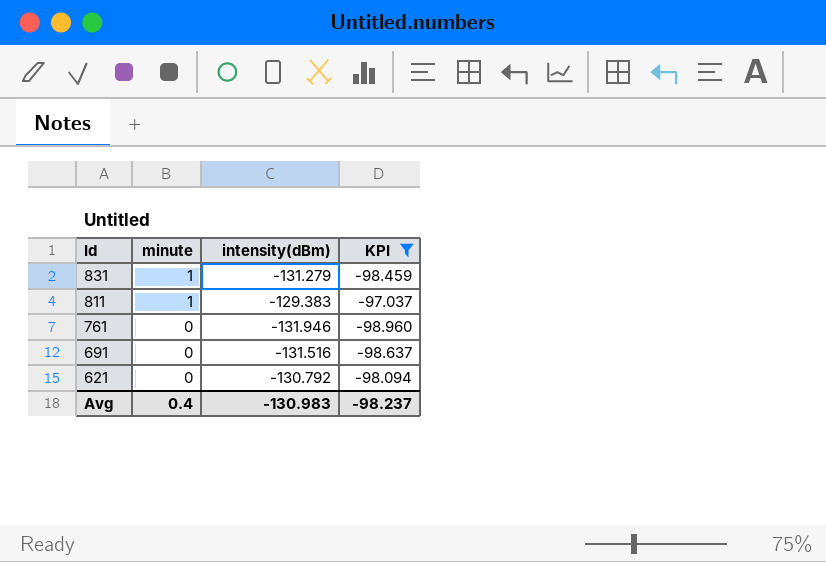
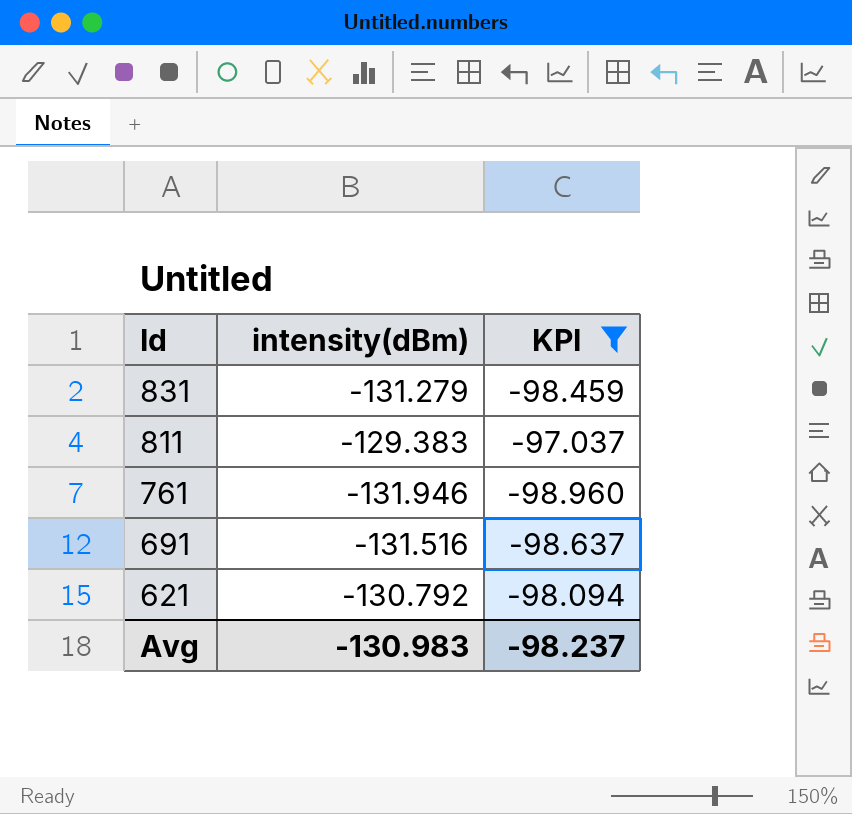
column minute | position: 2 -> none

